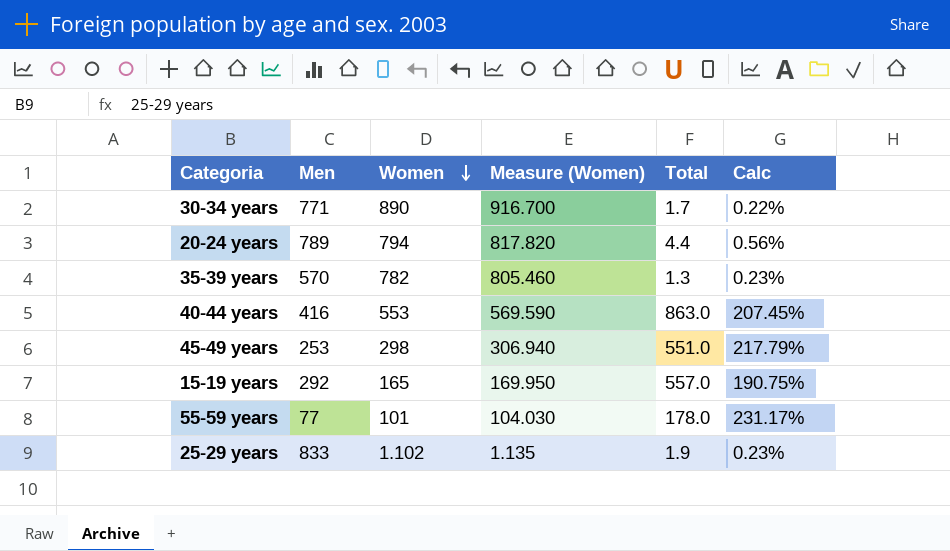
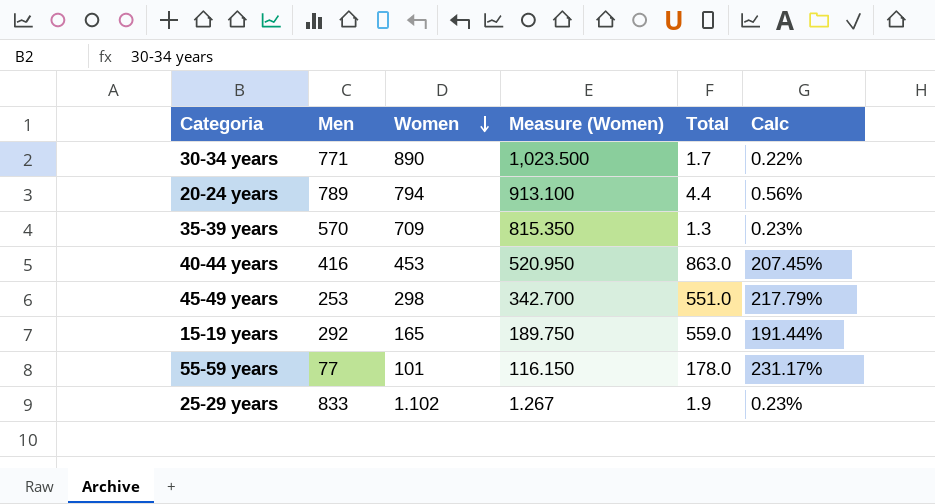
column Measure (Women) | formula: [Women] * 1.03 -> [Women] * 1.15
35-39 years | Women: 782 -> 709
40-44 years | Women: 553 -> 453
15-19 years | Total: 557.0 -> 559.0
15-19 years | Calc: 190.75% -> 191.44%

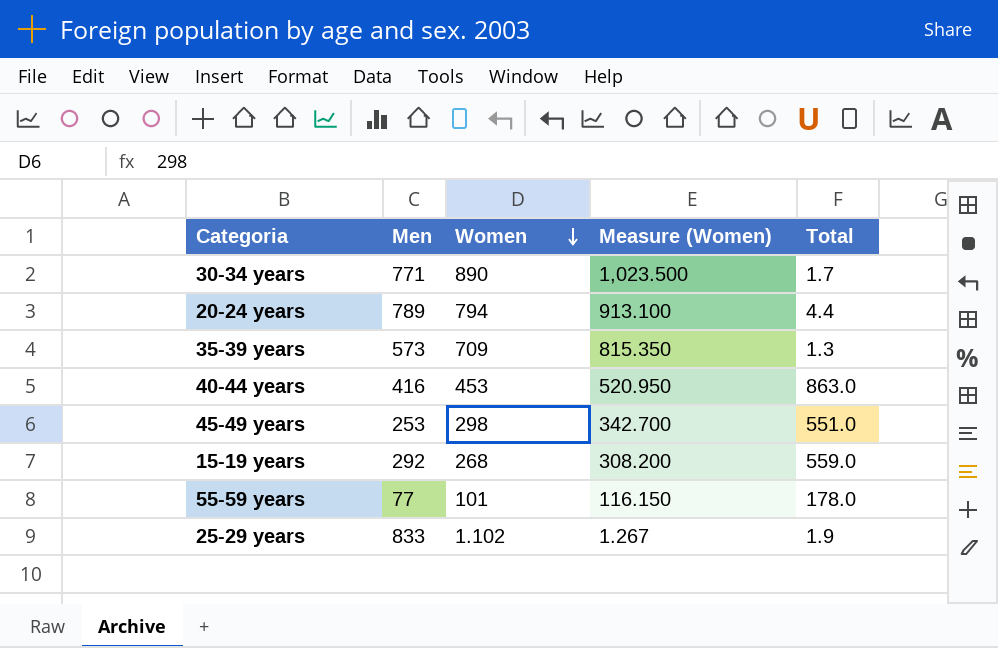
column Calc | formula: [Total] / [Men] -> none
35-39 years | Men: 570 -> 573
15-19 years | Women: 165 -> 268
15-19 years | Measure (Women): 189.750 -> 308.200

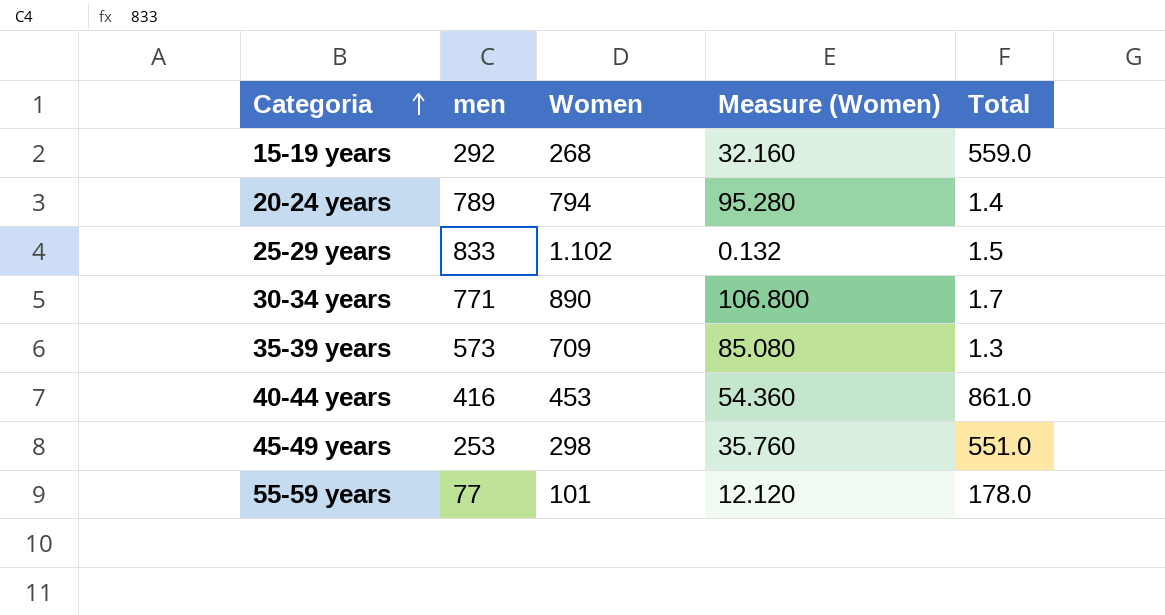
row order: Women descending -> Categoria ascending
column name: Men -> men
column Measure (Women) | formula: [Women] * 1.15 -> [Women] * 0.12
20-24 years | Total: 4.4 -> 1.4
25-29 years | Total: 1.9 -> 1.5
40-44 years | Total: 863.0 -> 861.0

